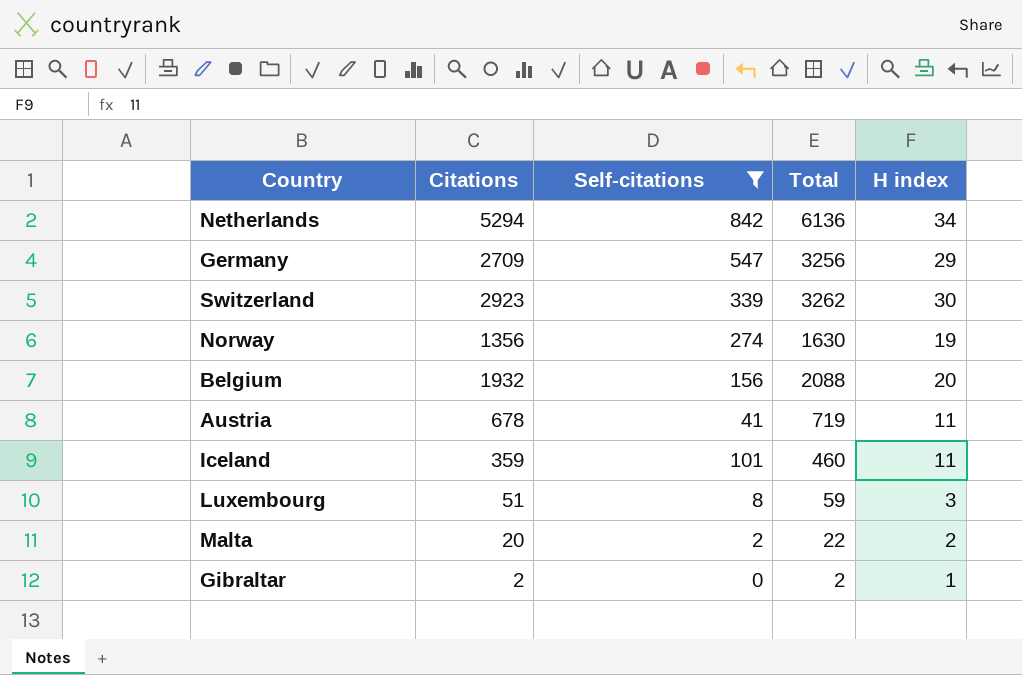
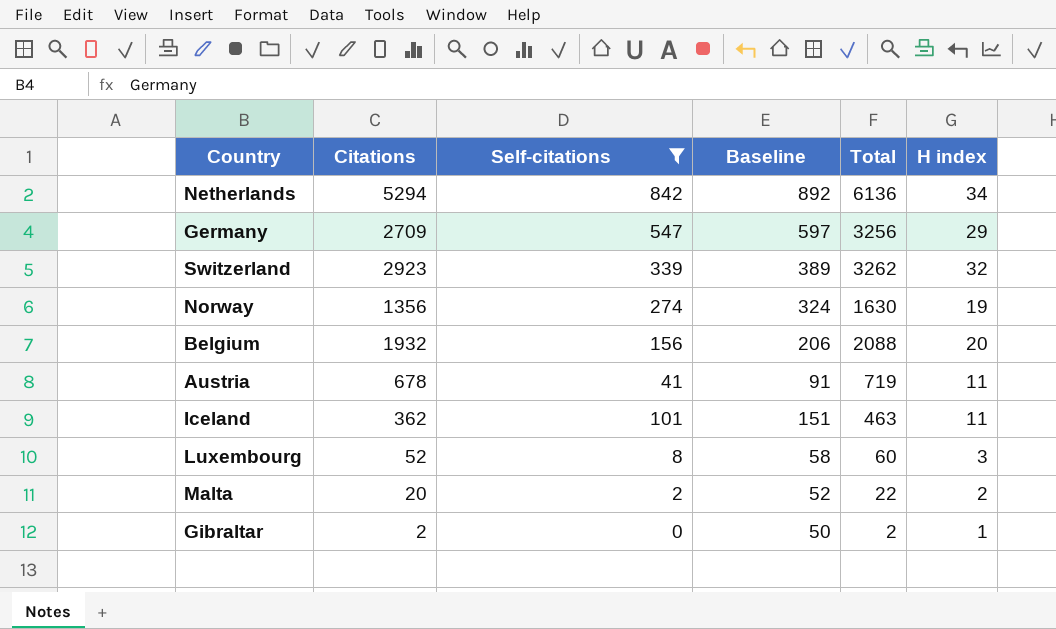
column Baseline | formula: none -> [Self-citations] + 50
Switzerland | H index: 30 -> 32
Iceland | Citations: 359 -> 362
Iceland | Total: 460 -> 463
Luxembourg | Citations: 51 -> 52
Luxembourg | Total: 59 -> 60

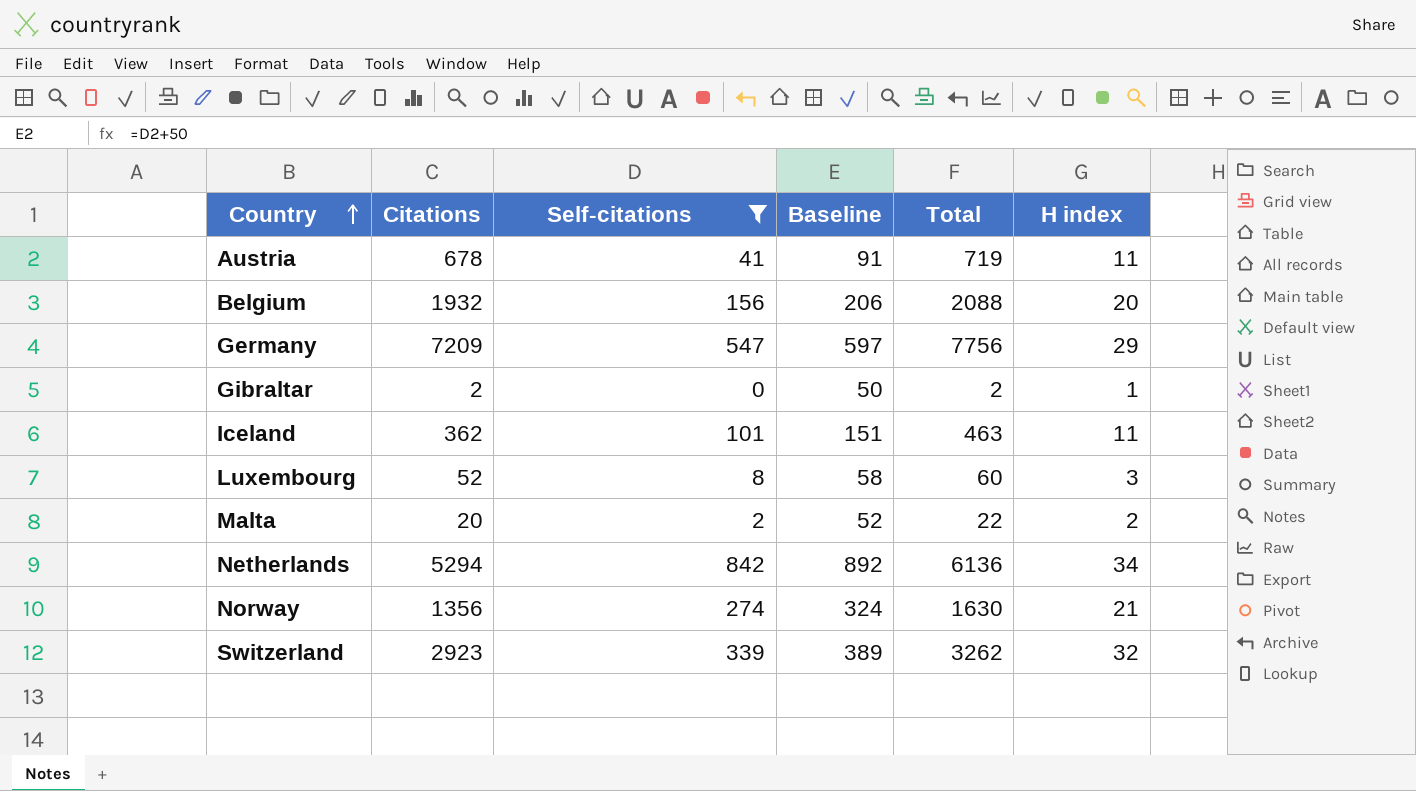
row order: none -> Country ascending
Germany | Citations: 2709 -> 7209
Germany | Total: 3256 -> 7756
Norway | H index: 19 -> 21

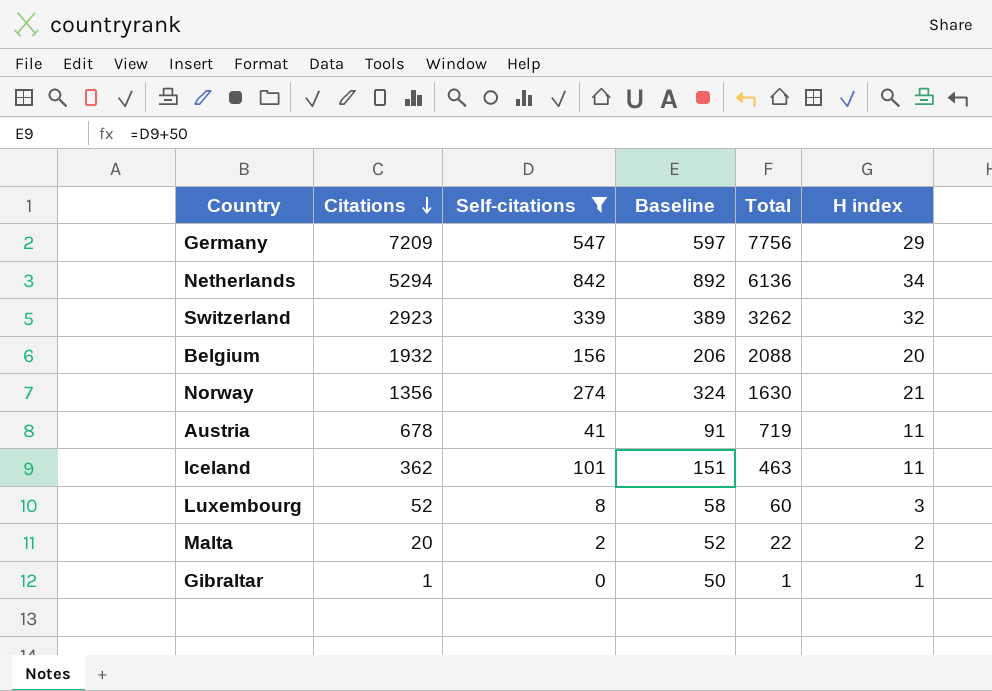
row order: Country ascending -> Citations descending
Gibraltar | Citations: 2 -> 1
Gibraltar | Total: 2 -> 1

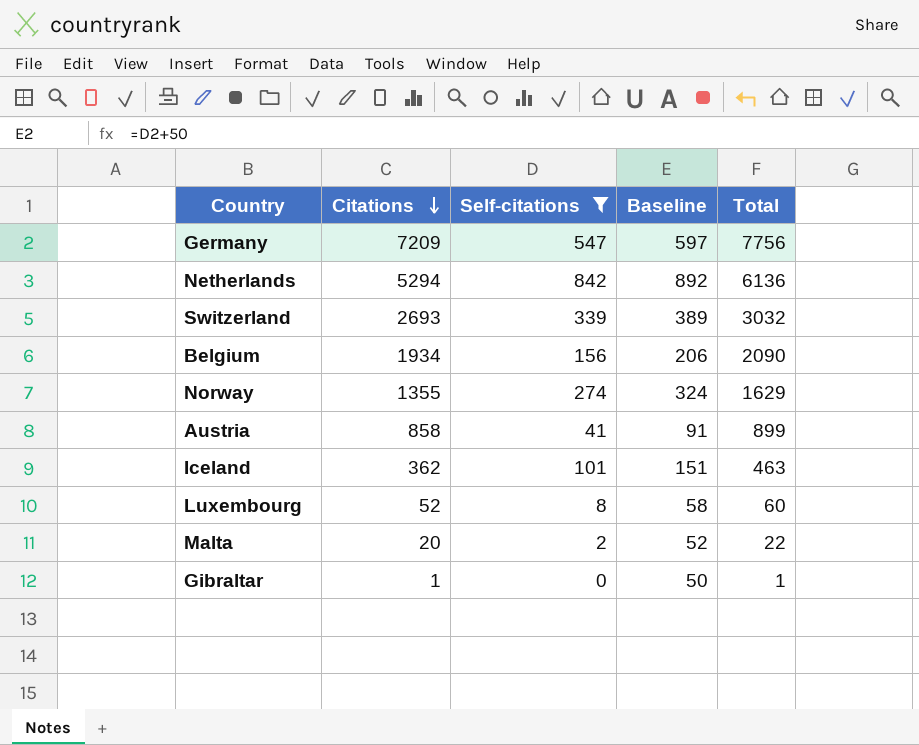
column H index | position: 6 -> none
Switzerland | Citations: 2923 -> 2693
Switzerland | Total: 3262 -> 3032
Belgium | Citations: 1932 -> 1934
Belgium | Total: 2088 -> 2090
Norway | Citations: 1356 -> 1355
Norway | Total: 1630 -> 1629
Austria | Citations: 678 -> 858
Austria | Total: 719 -> 899

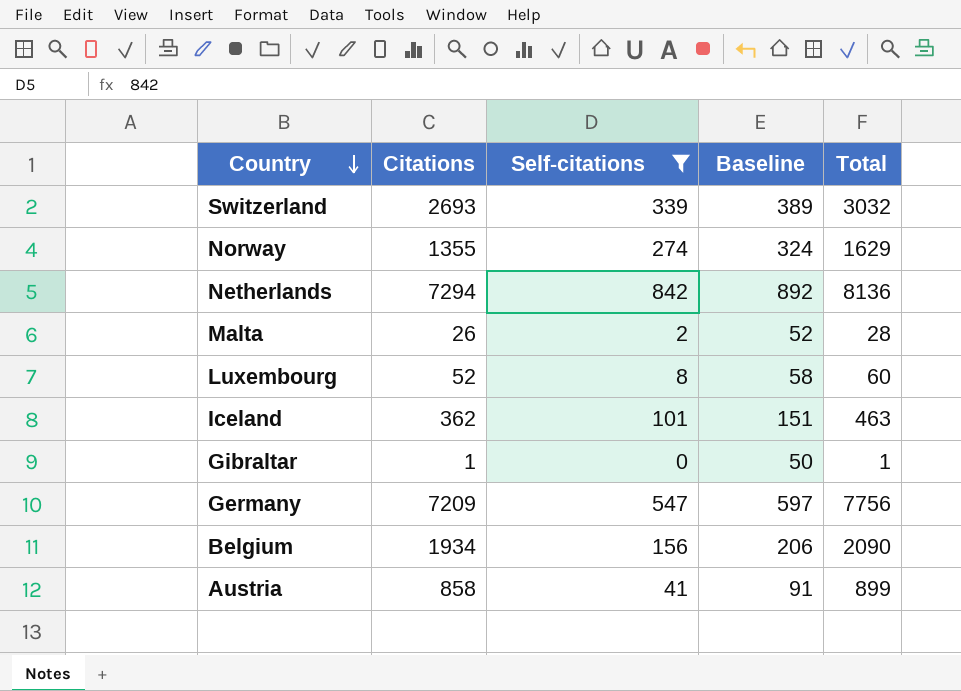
row order: Citations descending -> Country descending
Netherlands | Citations: 5294 -> 7294
Netherlands | Total: 6136 -> 8136
Malta | Citations: 20 -> 26
Malta | Total: 22 -> 28

